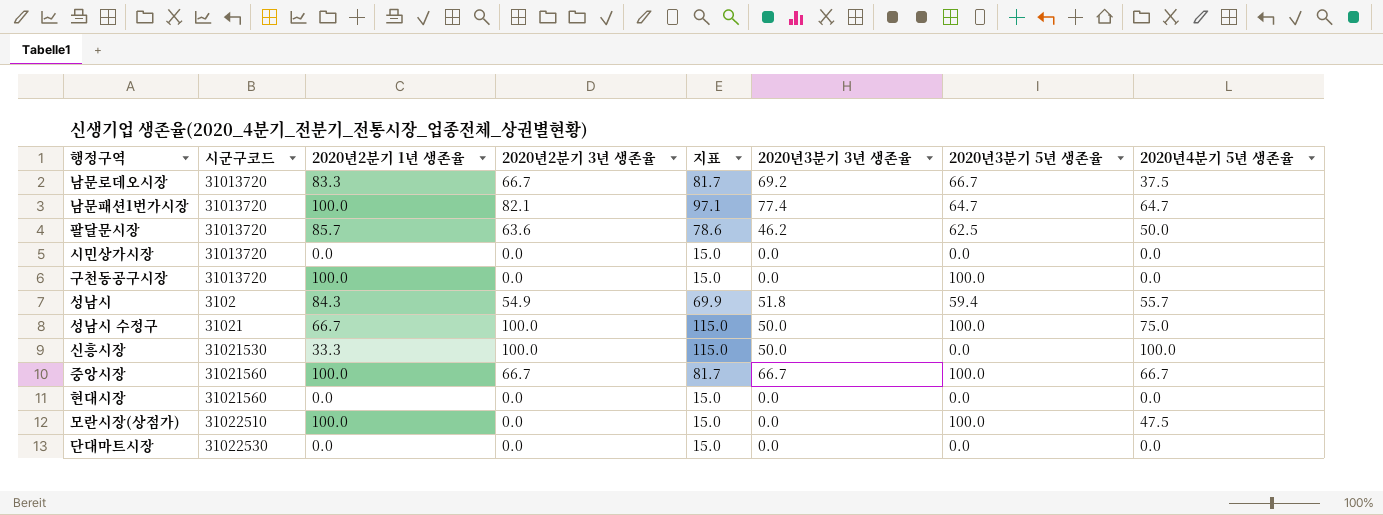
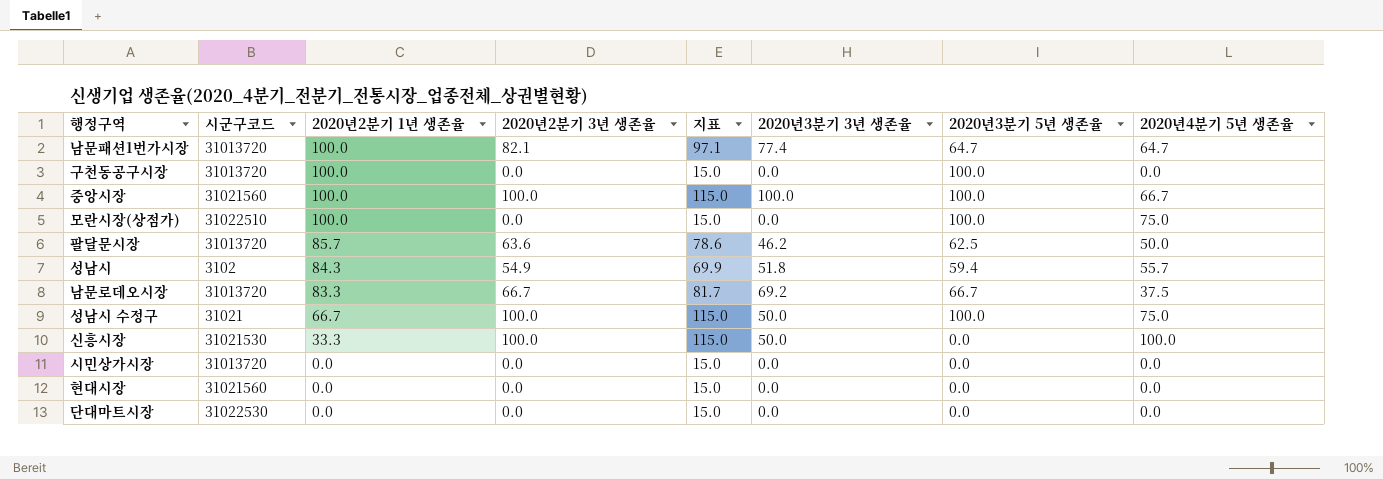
row order: none -> 2020년2분기 1년 생존율 descending
중앙시장 | 2020년2분기 3년 생존율: 66.7 -> 100.0
중앙시장 | 지표: 81.7 -> 115.0
중앙시장 | 2020년3분기 3년 생존율: 66.7 -> 100.0
모란시장(상점가) | 2020년4분기 5년 생존율: 47.5 -> 75.0

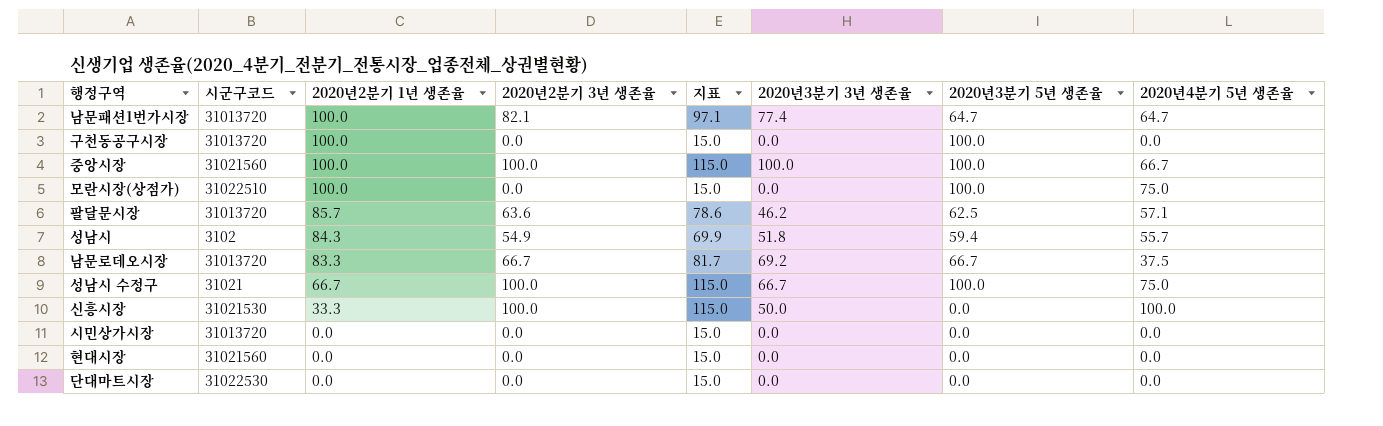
팔달문시장 | 2020년4분기 5년 생존율: 50.0 -> 57.1
성남시 수정구 | 2020년3분기 3년 생존율: 50.0 -> 66.7

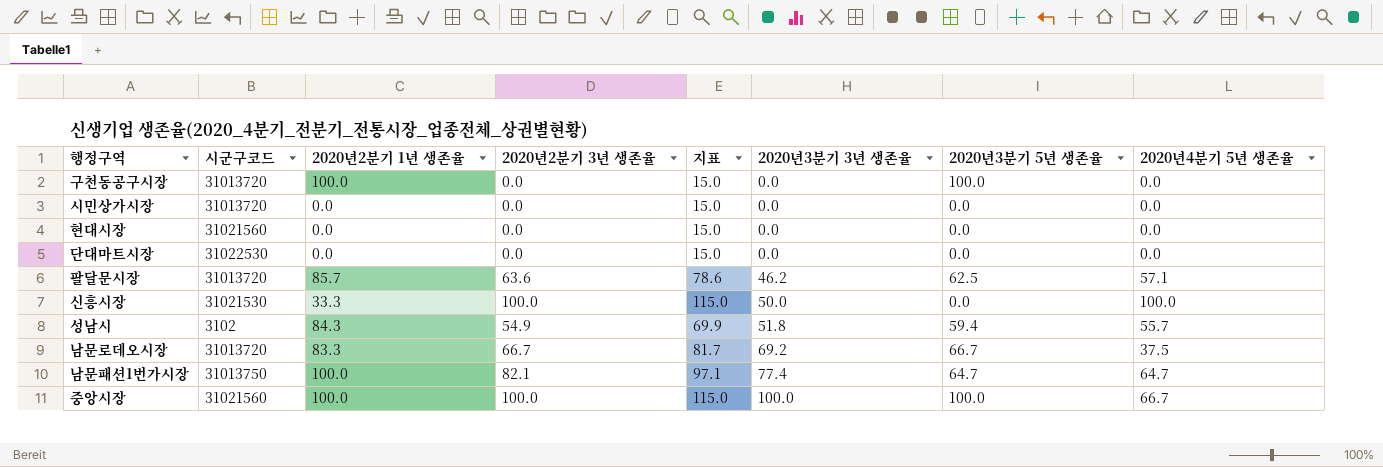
row order: 2020년2분기 1년 생존율 descending -> 2020년3분기 3년 생존율 ascending
row 모란시장(상점가): 31022510 | 100.0 | 0.0 | 15.0 | 0.0 | 100.0 | 75.0 -> none
row 성남시 수정구: 31021 | 66.7 | 100.0 | 115.0 | 66.7 | 100.0 | 75.0 -> none
남문패션1번가시장 | 시군구코드: 31013720 -> 31013750

